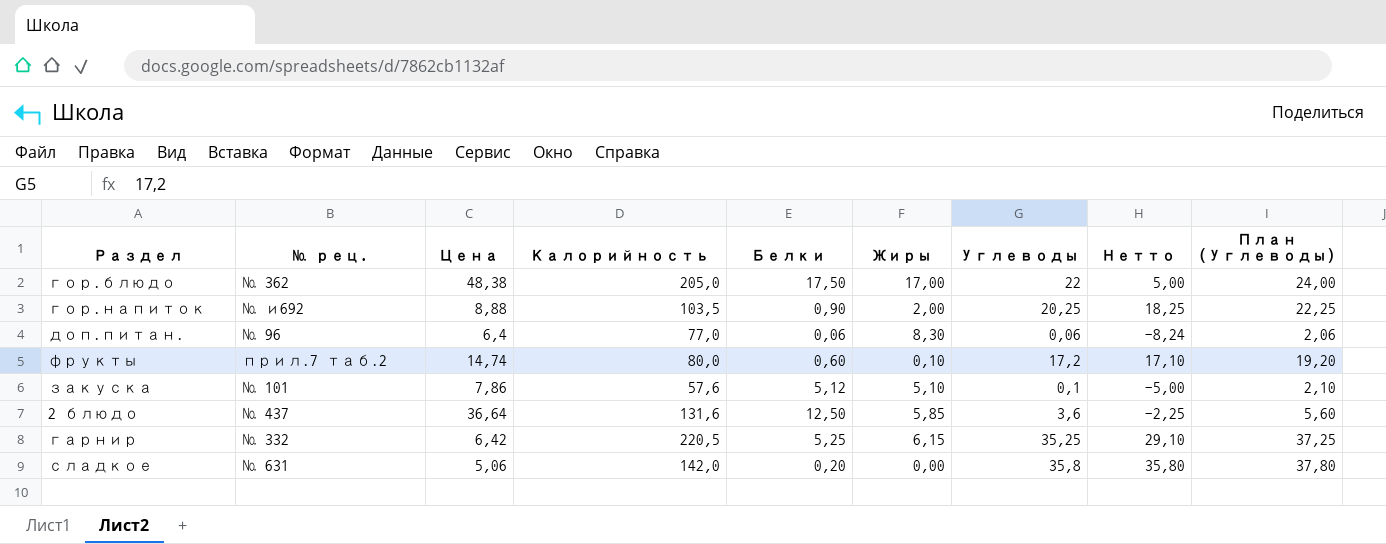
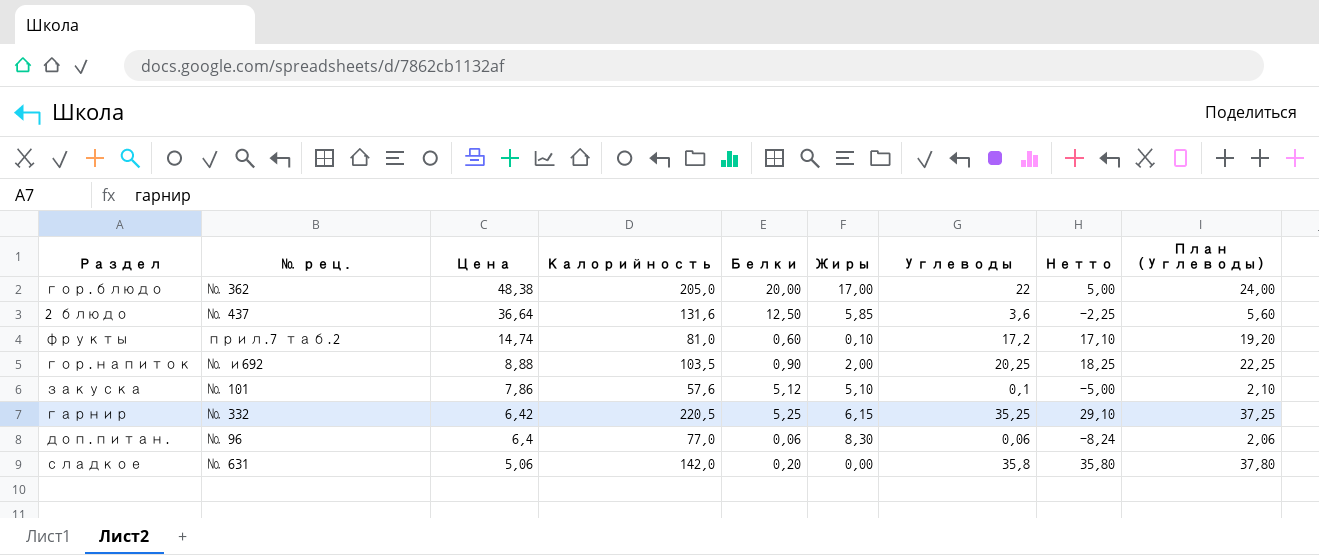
row order: none -> Цена descending
гор.блюдо | Белки: 17,50 -> 20,00
фрукты | Калорийность: 80,0 -> 81,0

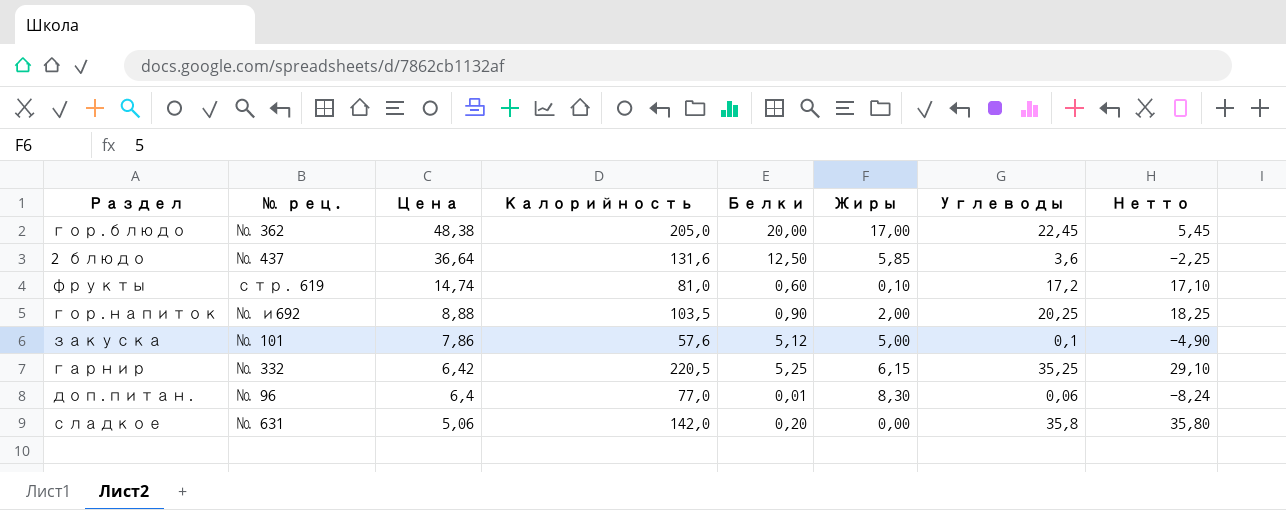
column План (Углеводы) | formula: [Углеводы] + 2 -> none
гор.блюдо | Углеводы: 22 -> 22,45
гор.блюдо | Нетто: 5,00 -> 5,45
фрукты | № рец.: прил.7 таб.2 -> стр. 619
закуска | Жиры: 5,10 -> 5,00
закуска | Нетто: -5,00 -> -4,90
доп.питан. | Белки: 0,06 -> 0,01

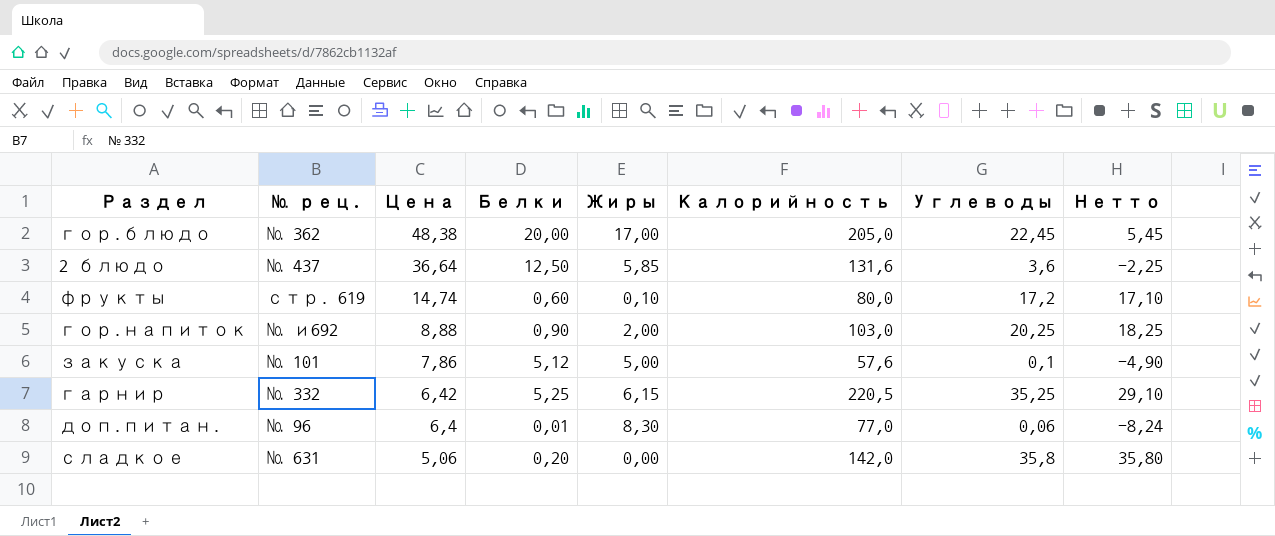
column Калорийность | position: 4 -> 6
фрукты | Калорийность: 81,0 -> 80,0
гор.напиток | Калорийность: 103,5 -> 103,0

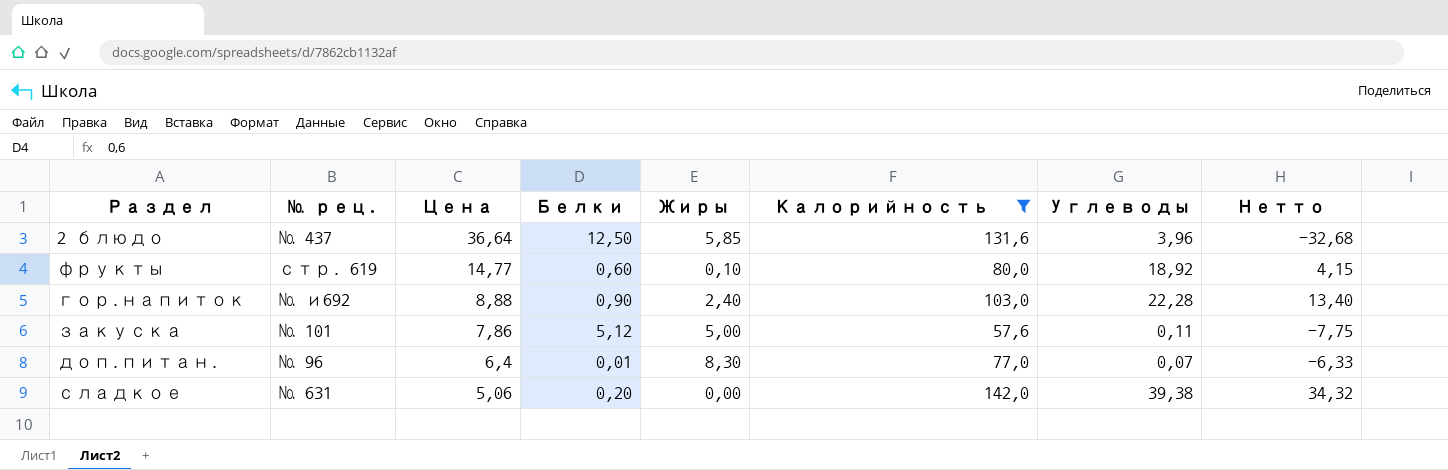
filter: none -> Калорийность <= 142,0
column Нетто | formula: [Углеводы] - [Жиры] -> [Углеводы] - [Цена]
2 блюдо | Углеводы: 3,6 -> 3,96
фрукты | Цена: 14,74 -> 14,77
фрукты | Углеводы: 17,2 -> 18,92
гор.напиток | Жиры: 2,00 -> 2,40
гор.напиток | Углеводы: 20,25 -> 22,28
закуска | Углеводы: 0,1 -> 0,11
доп.питан. | Углеводы: 0,06 -> 0,07
сладкое | Углеводы: 35,8 -> 39,38

